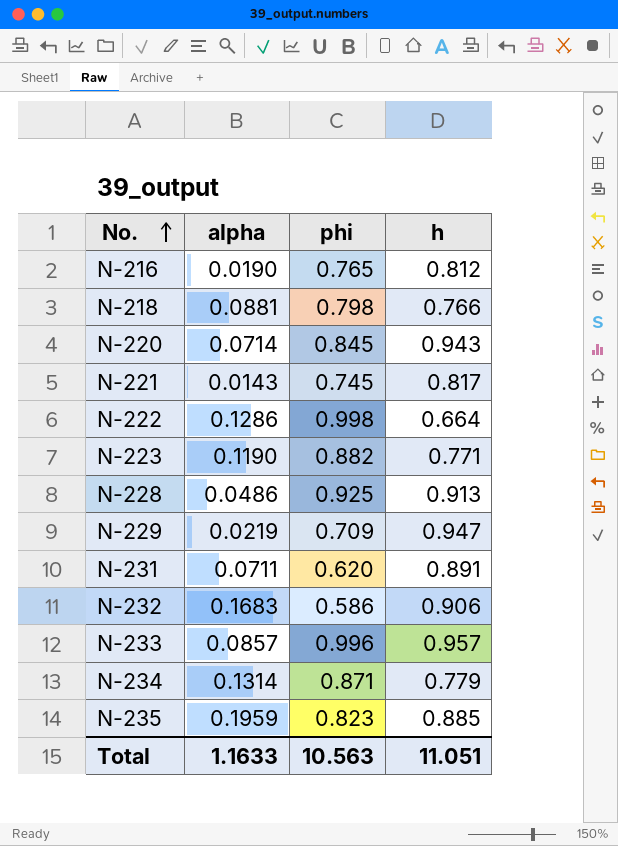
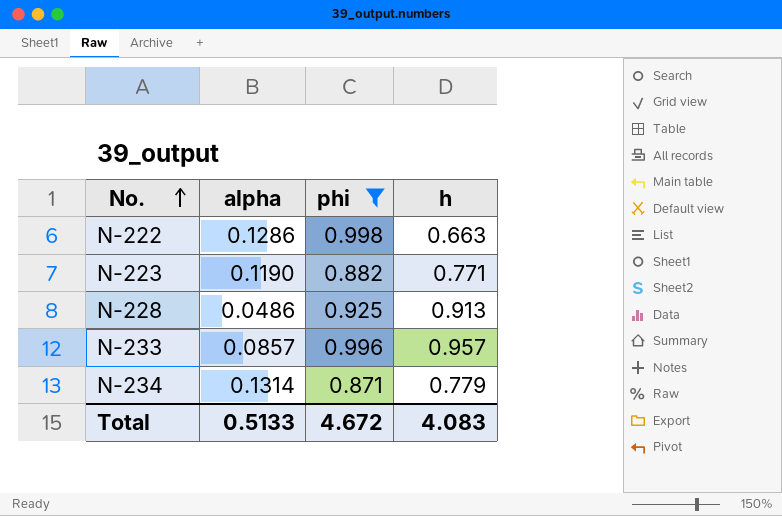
filter: none -> phi >= 0.871
N-222 | h: 0.664 -> 0.663
Total | alpha: 1.1633 -> 0.5133
Total | phi: 10.563 -> 4.672
Total | h: 11.051 -> 4.083

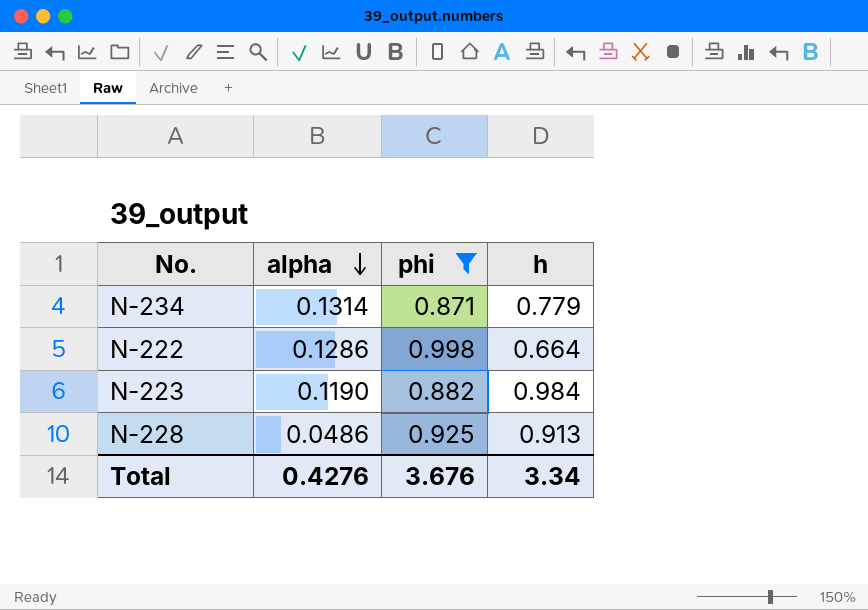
row order: No. ascending -> alpha descending
row N-233: 0.0857 | 0.996 | 0.957 -> none
N-222 | h: 0.663 -> 0.664
N-223 | h: 0.771 -> 0.984
Total | alpha: 0.5133 -> 0.4276
Total | phi: 4.672 -> 3.676
Total | h: 4.083 -> 3.34

